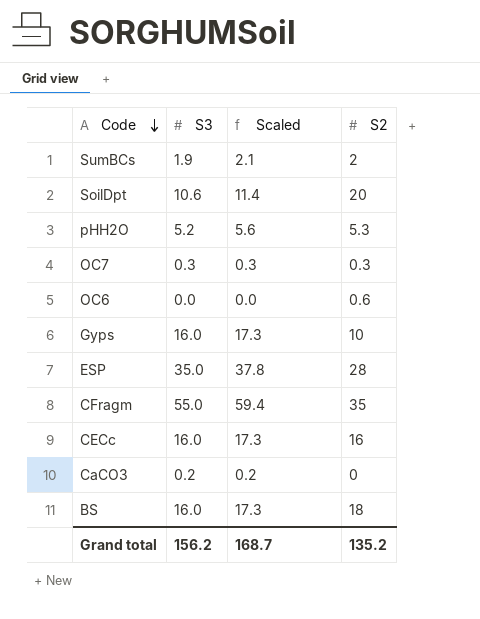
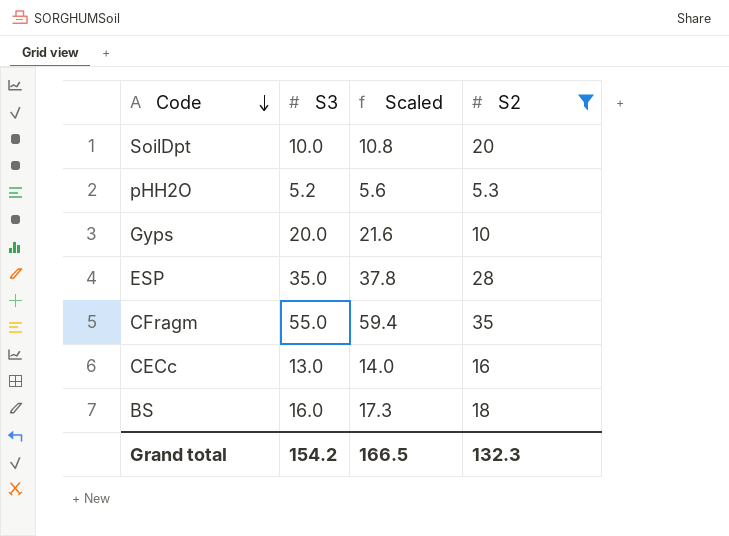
filter: none -> S2 >= 5.3
SoilDpt | S3: 10.6 -> 10.0
SoilDpt | Scaled: 11.4 -> 10.8
Gyps | S3: 16.0 -> 20.0
Gyps | Scaled: 17.3 -> 21.6
CECc | S3: 16.0 -> 13.0
CECc | Scaled: 17.3 -> 14.0
Grand total | S3: 156.2 -> 154.2
Grand total | Scaled: 168.7 -> 166.5
Grand total | S2: 135.2 -> 132.3

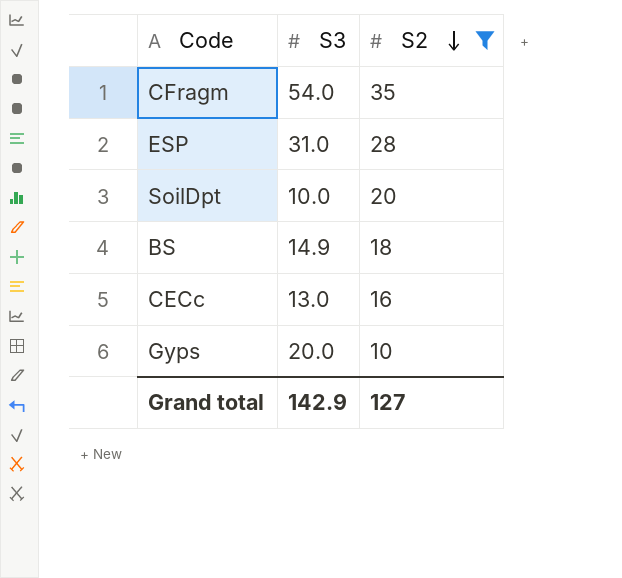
row order: Code descending -> S2 descending
column Scaled | formula: [S3] * 1.08 -> none
row pHH2O: 5.2 | 5.6 | 5.3 -> none
CFragm | S3: 55.0 -> 54.0
ESP | S3: 35.0 -> 31.0
BS | S3: 16.0 -> 14.9
Grand total | S3: 154.2 -> 142.9
Grand total | S2: 132.3 -> 127

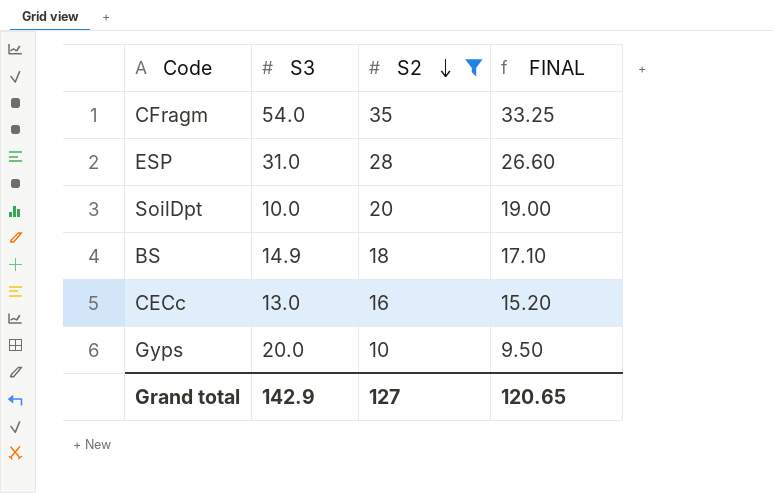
column FINAL | formula: none -> [S2] * 0.95

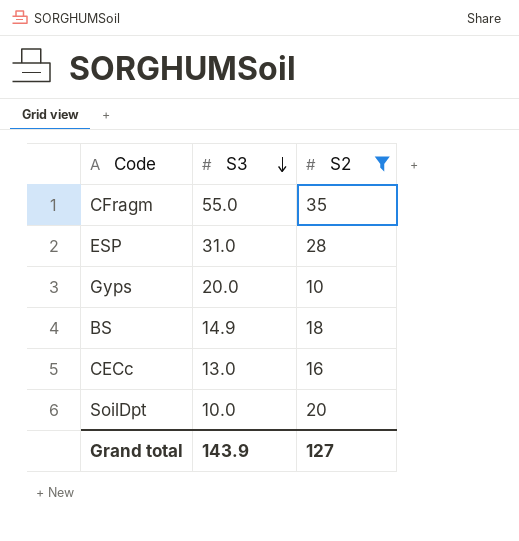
row order: S2 descending -> S3 descending
column FINAL | formula: [S2] * 0.95 -> none
CFragm | S3: 54.0 -> 55.0
Grand total | S3: 142.9 -> 143.9

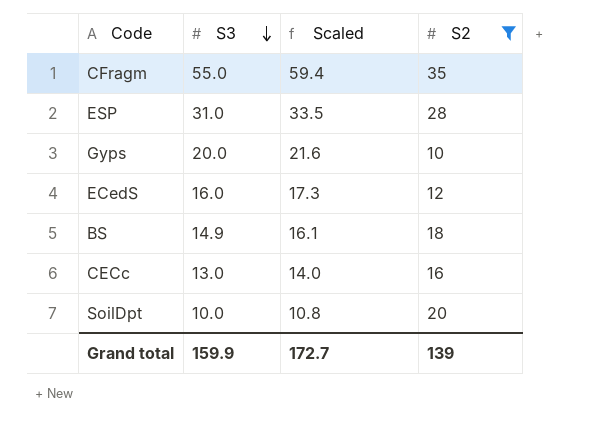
column Scaled | formula: none -> [S3] * 1.08
row ECedS: none -> 16.0 | 17.3 | 12
Grand total | S3: 143.9 -> 159.9
Grand total | S2: 127 -> 139

